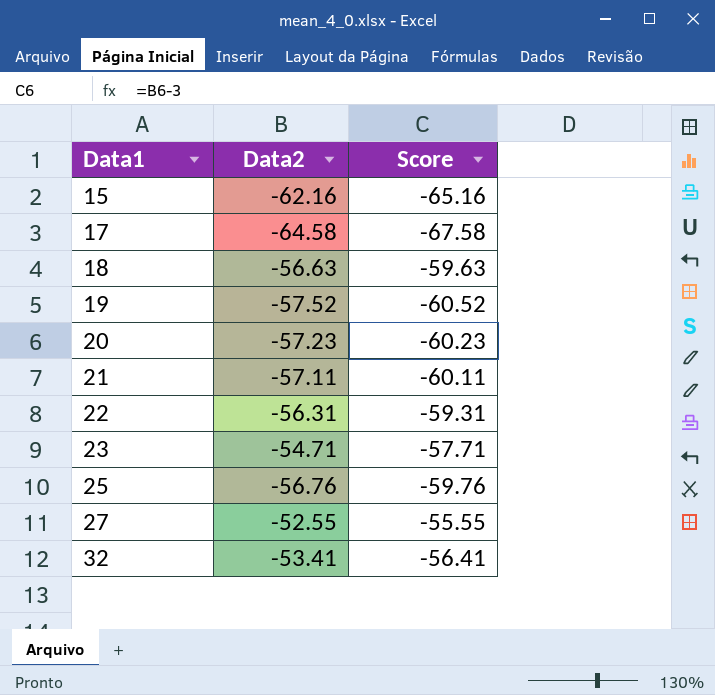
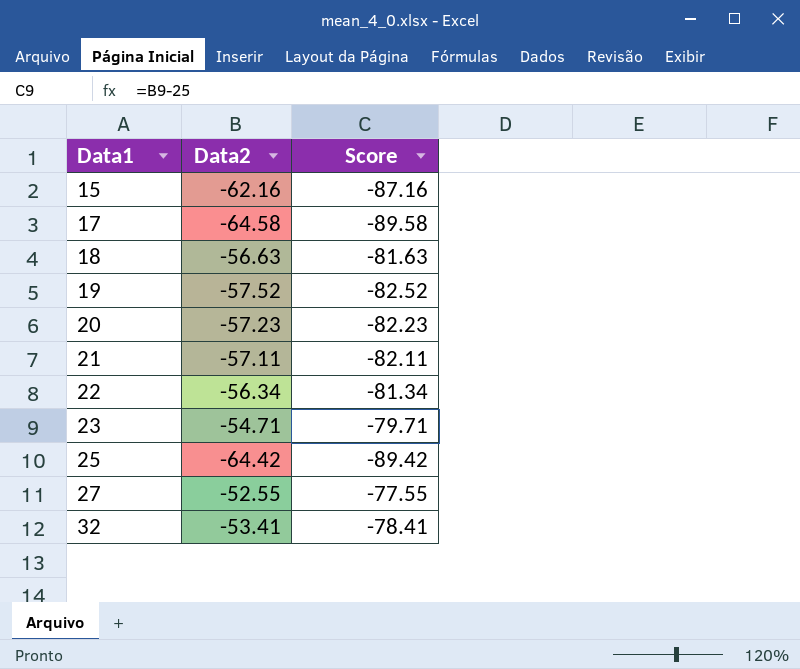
column Score | formula: [Data2] - 3 -> [Data2] - 25
22 | Data2: -56.31 -> -56.34
25 | Data2: -56.76 -> -64.42

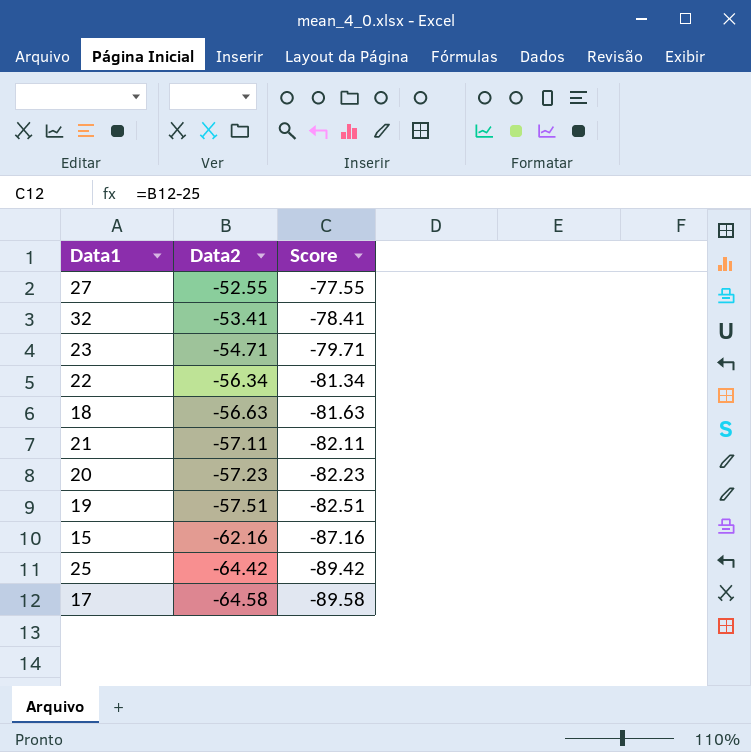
row order: Data1 ascending -> Data2 descending
19 | Data2: -57.52 -> -57.51
19 | Score: -82.52 -> -82.51

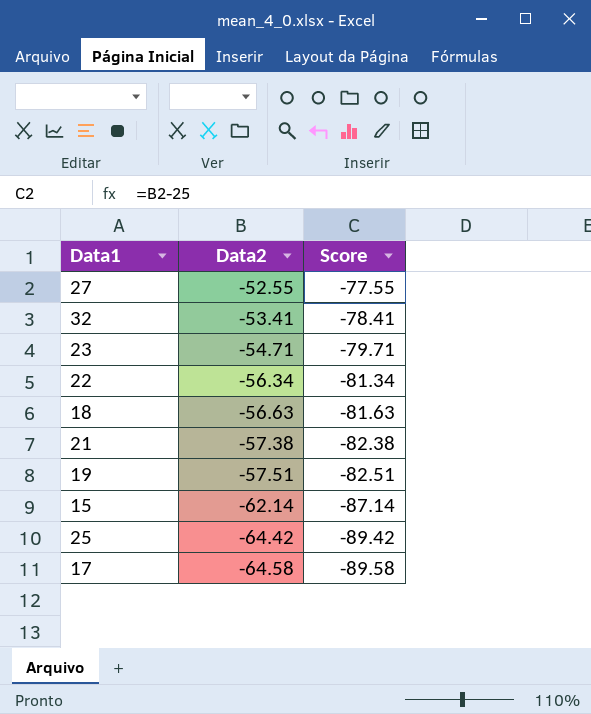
row 20: -57.23 | -82.23 -> none
21 | Data2: -57.11 -> -57.38
21 | Score: -82.11 -> -82.38
15 | Data2: -62.16 -> -62.14
15 | Score: -87.16 -> -87.14

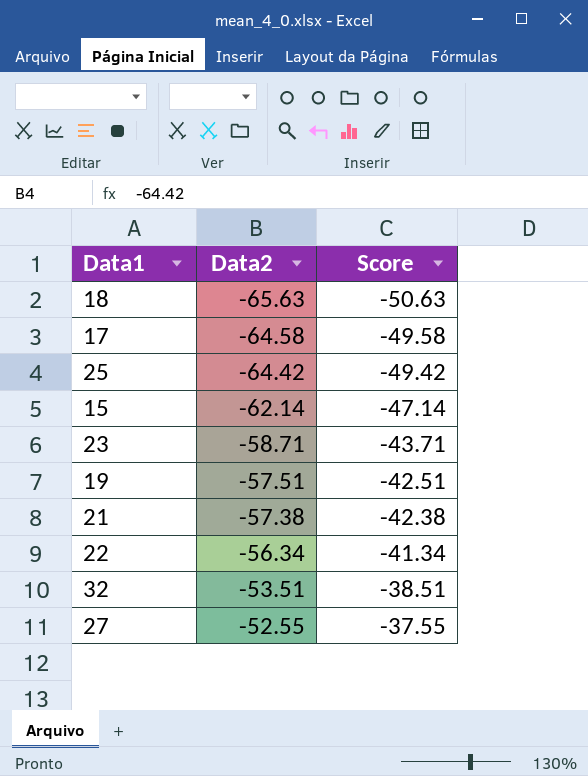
row order: Data2 descending -> Data2 ascending
column Score | formula: [Data2] - 25 -> [Data2] + 15
18 | Data2: -56.63 -> -65.63
23 | Data2: -54.71 -> -58.71
32 | Data2: -53.41 -> -53.51

